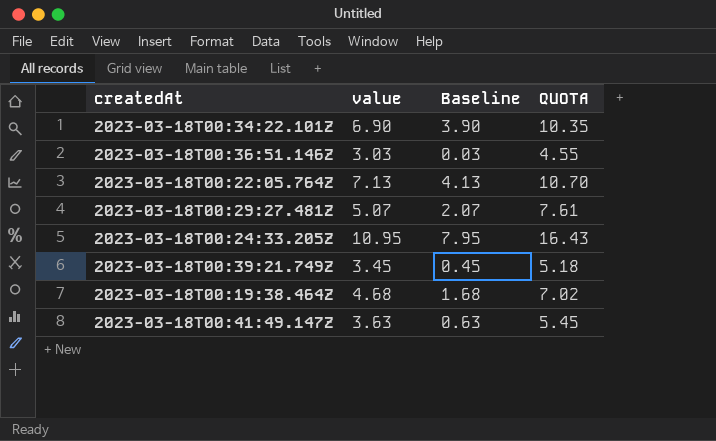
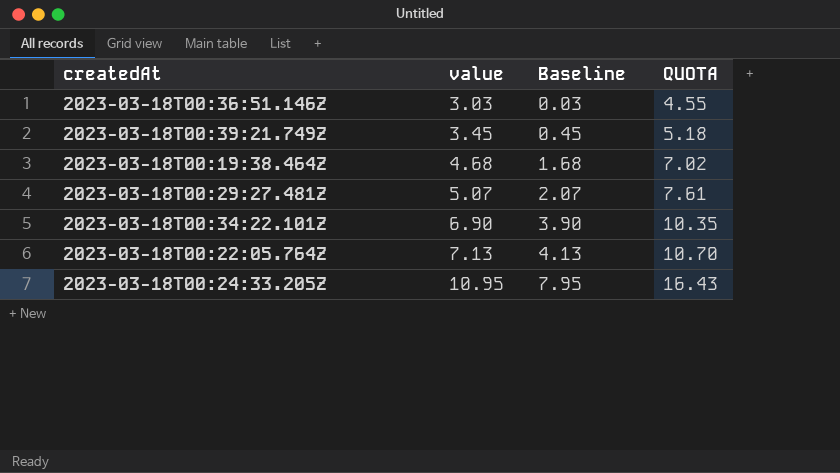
row order: none -> value ascending
row 2023-03-18T00:41:49.147Z: 3.63 | 0.63 | 5.45 -> none

